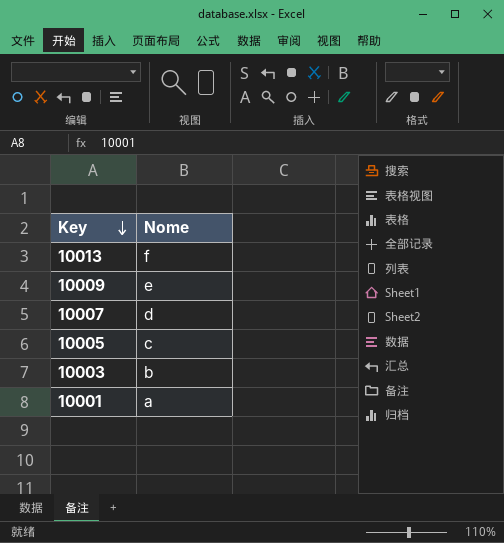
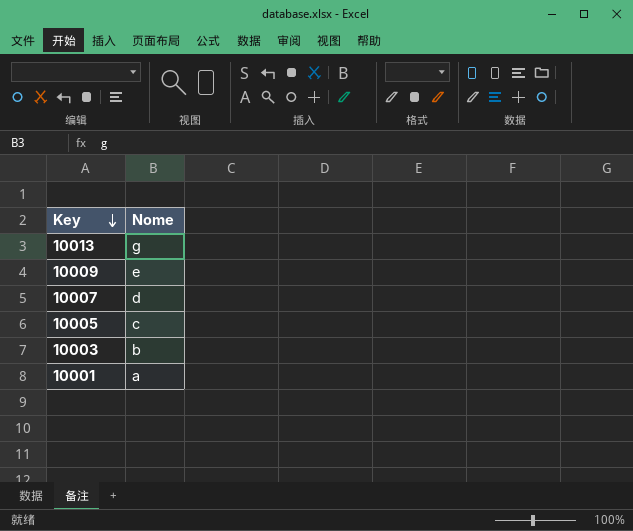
10013 | Nome: f -> g

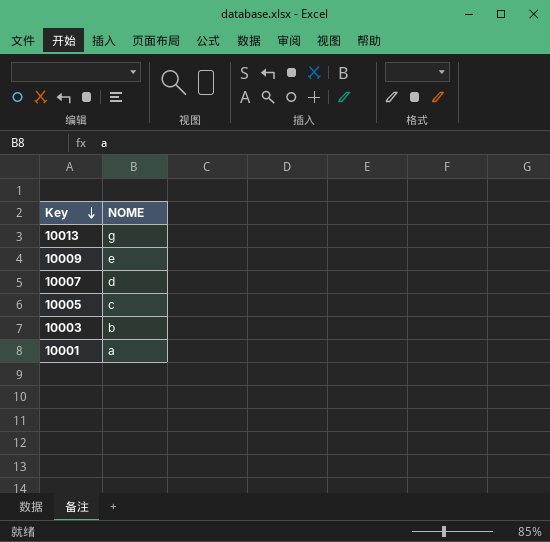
column name: Nome -> NOME

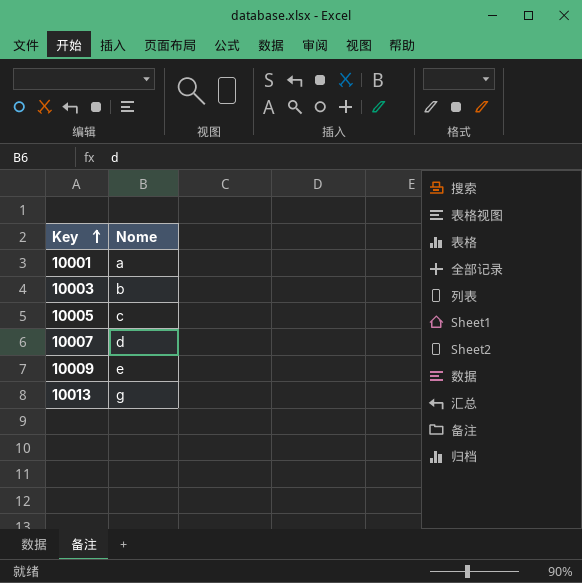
row order: Key descending -> Key ascending
column name: NOME -> Nome

